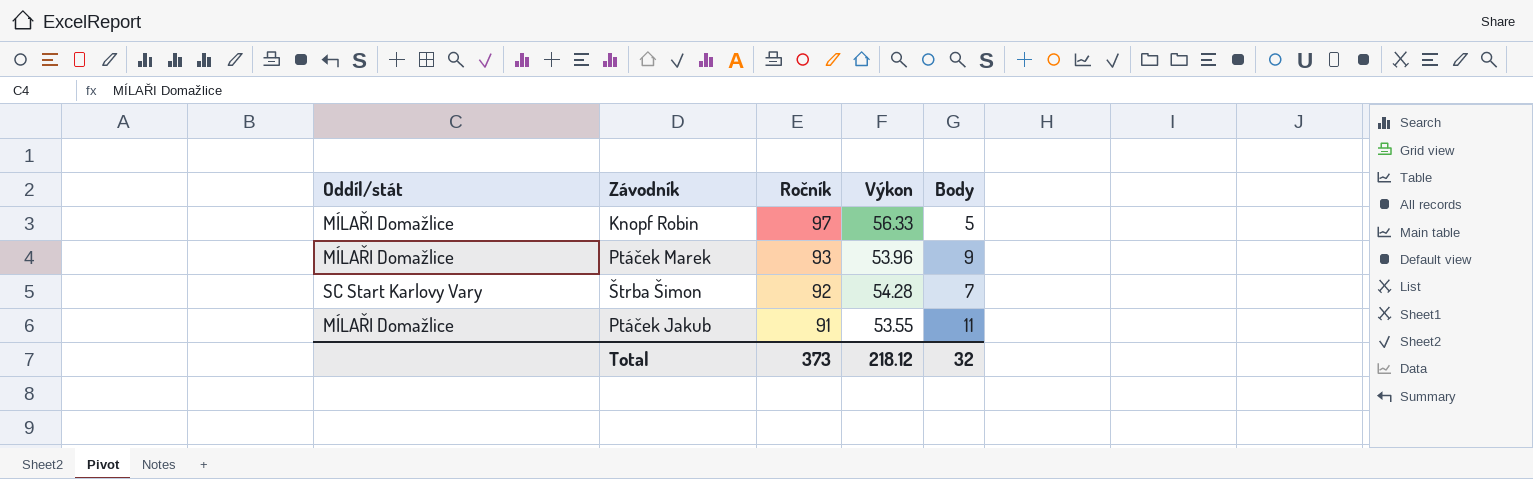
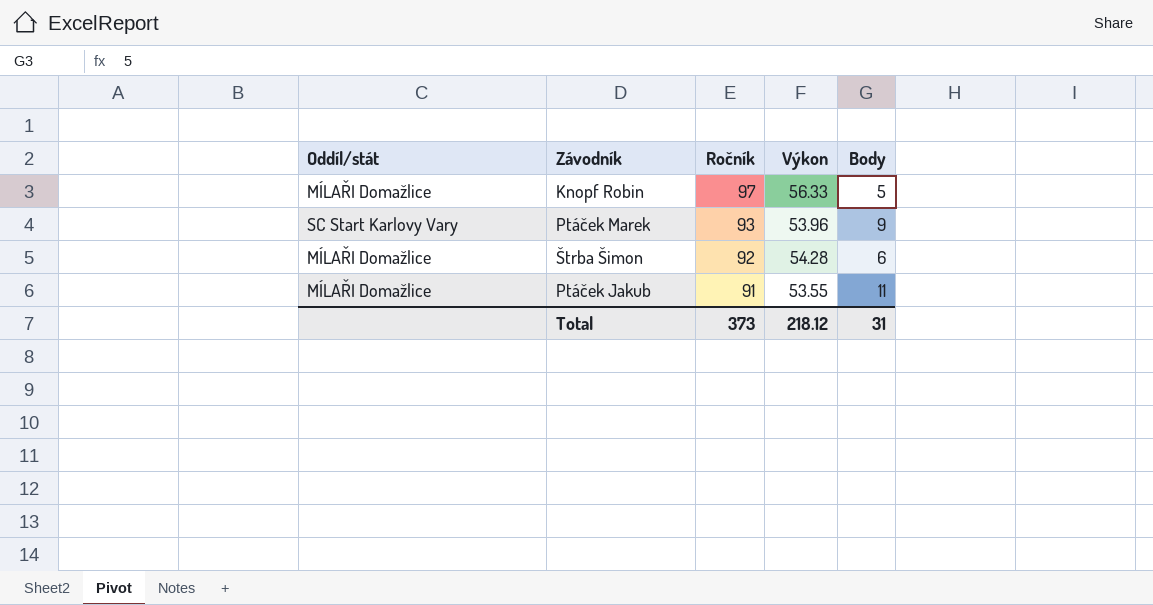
Ptáček Marek | Oddíl/stát: MÍLAŘI Domažlice -> SC Start Karlovy Vary
Štrba Šimon | Oddíl/stát: SC Start Karlovy Vary -> MÍLAŘI Domažlice
Štrba Šimon | Body: 7 -> 6
Total | Body: 32 -> 31

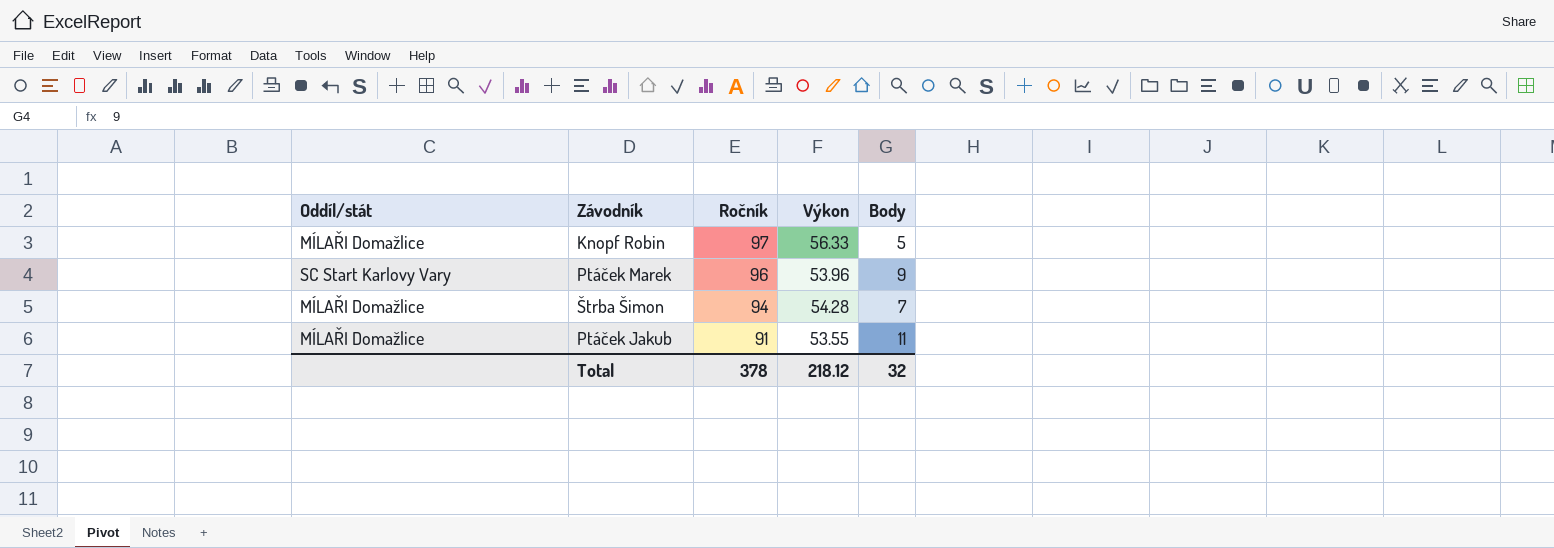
Ptáček Marek | Ročník: 93 -> 96
Štrba Šimon | Ročník: 92 -> 94
Štrba Šimon | Body: 6 -> 7
Total | Ročník: 373 -> 378
Total | Body: 31 -> 32

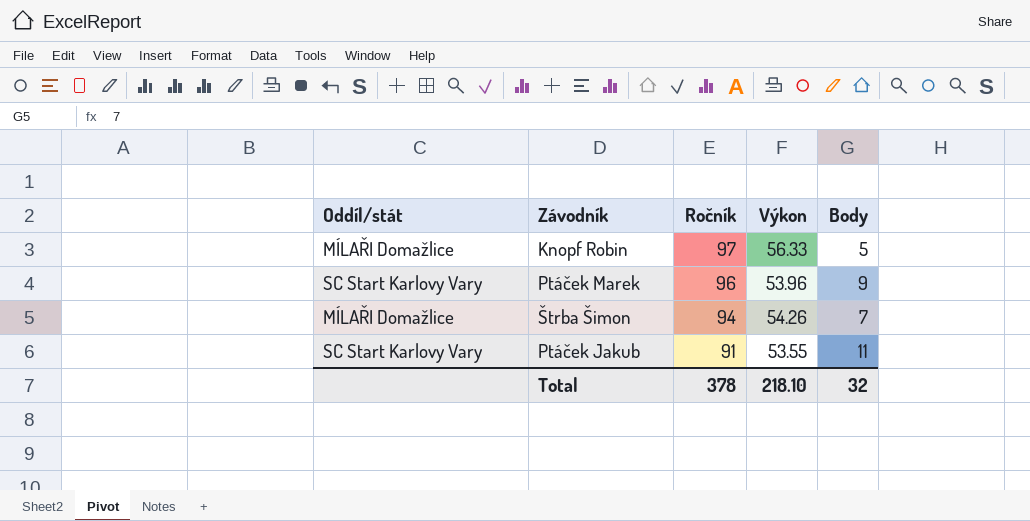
Štrba Šimon | Výkon: 54.28 -> 54.26
Ptáček Jakub | Oddíl/stát: MÍLAŘI Domažlice -> SC Start Karlovy Vary
Total | Výkon: 218.12 -> 218.10

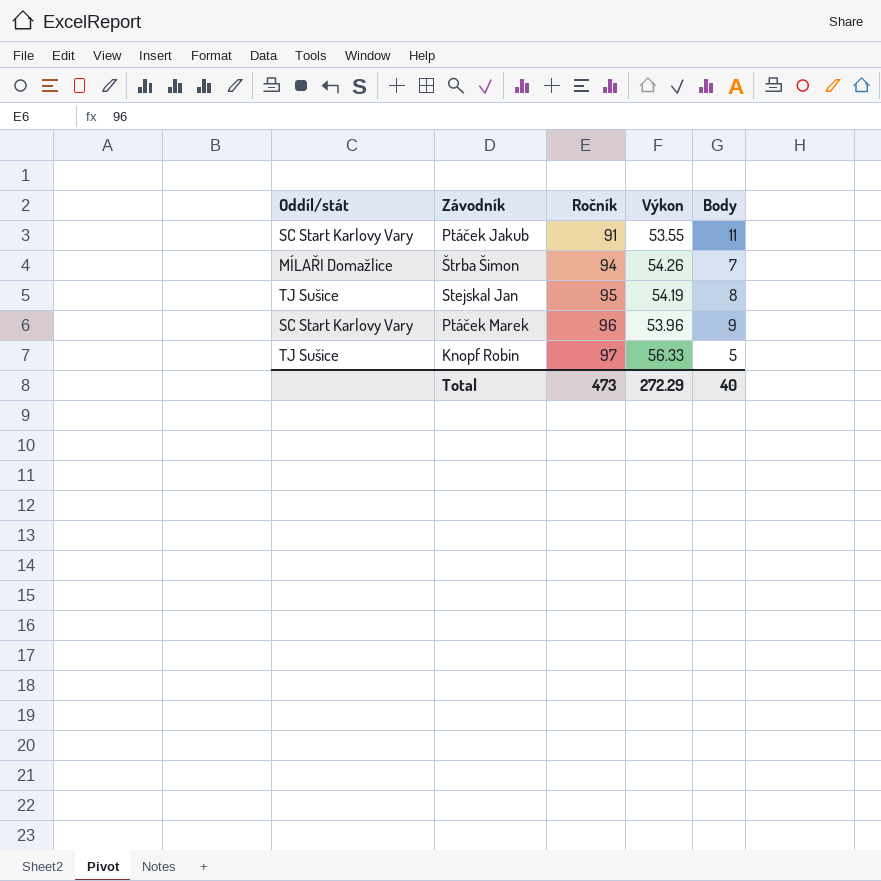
row order: Ročník descending -> Ročník ascending
row Stejskal Jan: none -> TJ Sušice | 95 | 54.19 | 8
Knopf Robin | Oddíl/stát: MÍLAŘI Domažlice -> TJ Sušice
Total | Ročník: 378 -> 473
Total | Výkon: 218.10 -> 272.29
Total | Body: 32 -> 40

